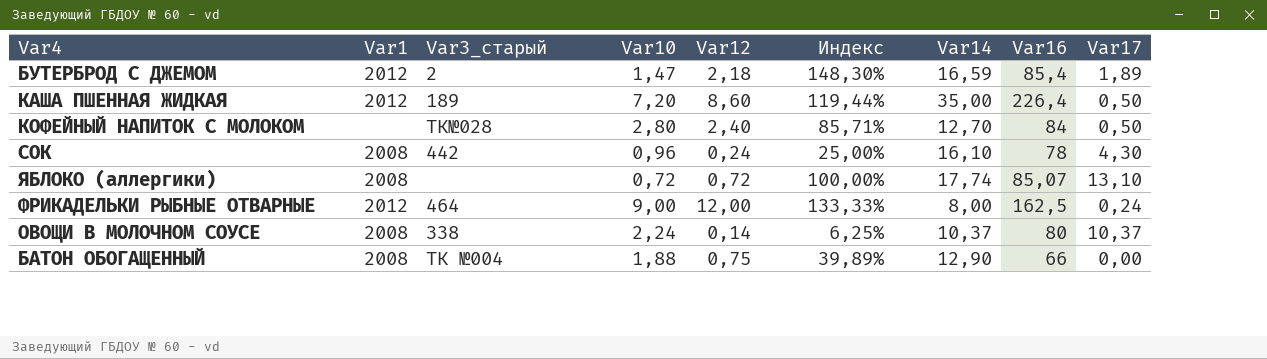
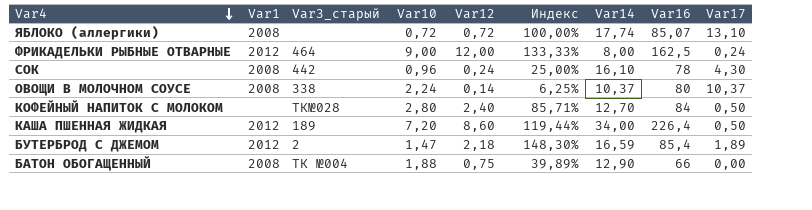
row order: none -> Var4 descending
КАША ПШЕННАЯ ЖИДКАЯ | Var14: 35,00 -> 34,00

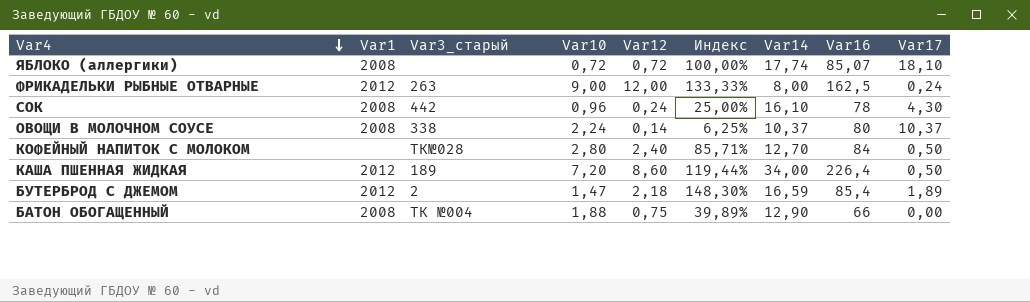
ЯБЛОКО (аллергики) | Var17: 13,10 -> 18,10
ФРИКАДЕЛЬКИ РЫБНЫЕ ОТВАРНЫЕ | Var3_старый: 464 -> 263

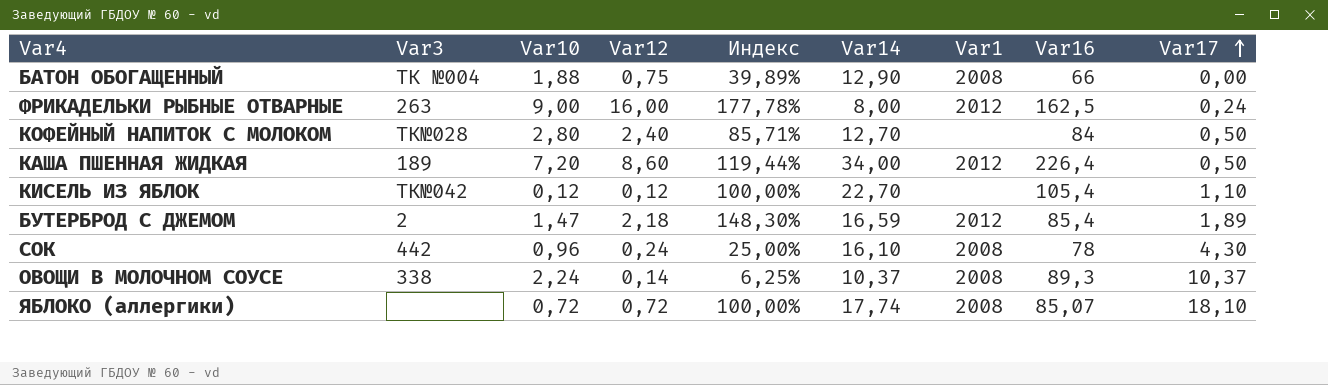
row order: Var4 descending -> Var17 ascending
column name: Var3_старый -> Var3
column Var1 | position: 2 -> 7
ФРИКАДЕЛЬКИ РЫБНЫЕ ОТВАРНЫЕ | Var12: 12,00 -> 16,00
ФРИКАДЕЛЬКИ РЫБНЫЕ ОТВАРНЫЕ | Индекс: 133,33% -> 177,78%
row КИСЕЛЬ ИЗ ЯБЛОК: none -> ТК№042 | 0,12 | 0,12 | 100,00% | 22,70 | none | 105,4 | 1,10
ОВОЩИ В МОЛОЧНОМ СОУСЕ | Var16: 80 -> 89,3

